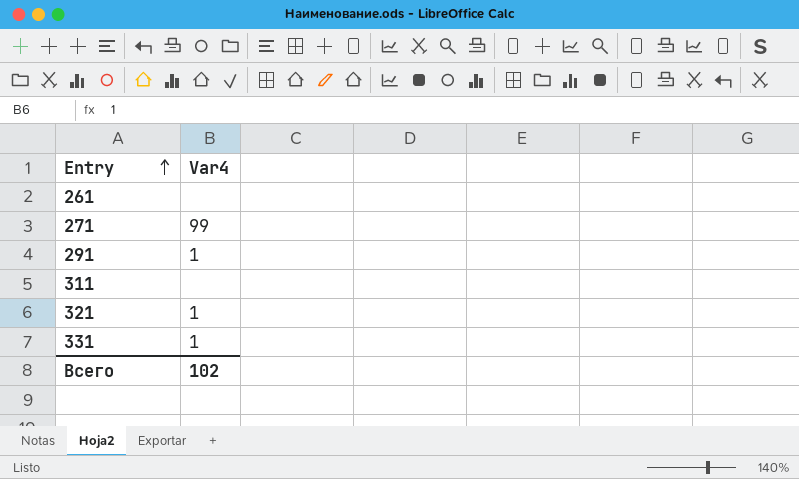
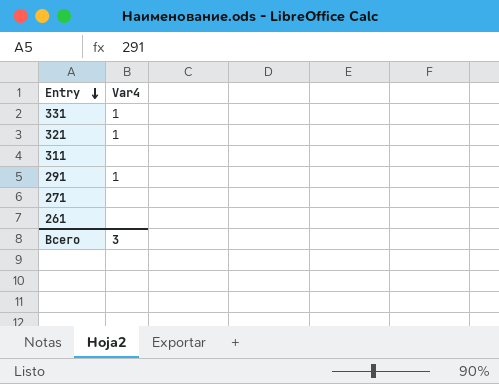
row order: Entry ascending -> Entry descending
271 | Var4: 99 -> none
Всего | Var4: 102 -> 3

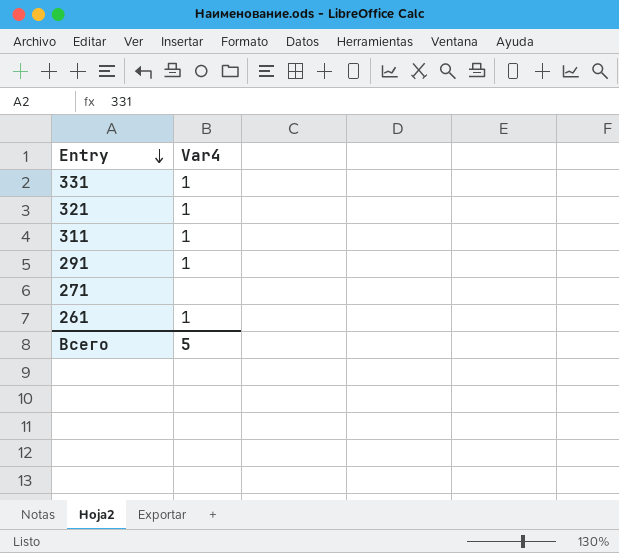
311 | Var4: none -> 1
261 | Var4: none -> 1
Всего | Var4: 3 -> 5

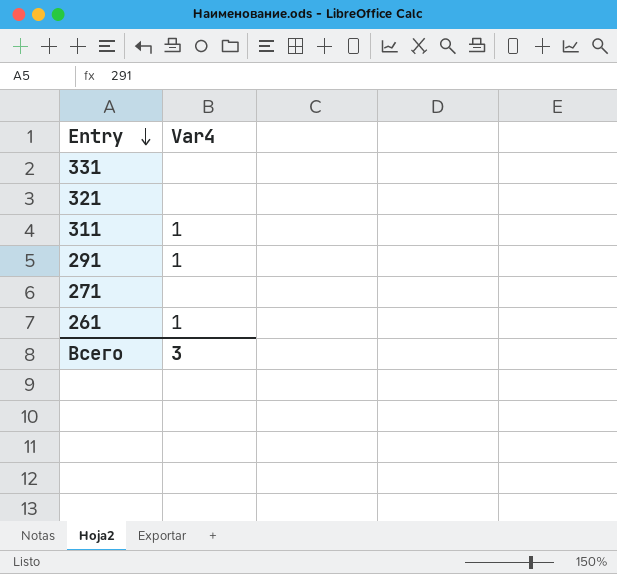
331 | Var4: 1 -> none
321 | Var4: 1 -> none
Всего | Var4: 5 -> 3

